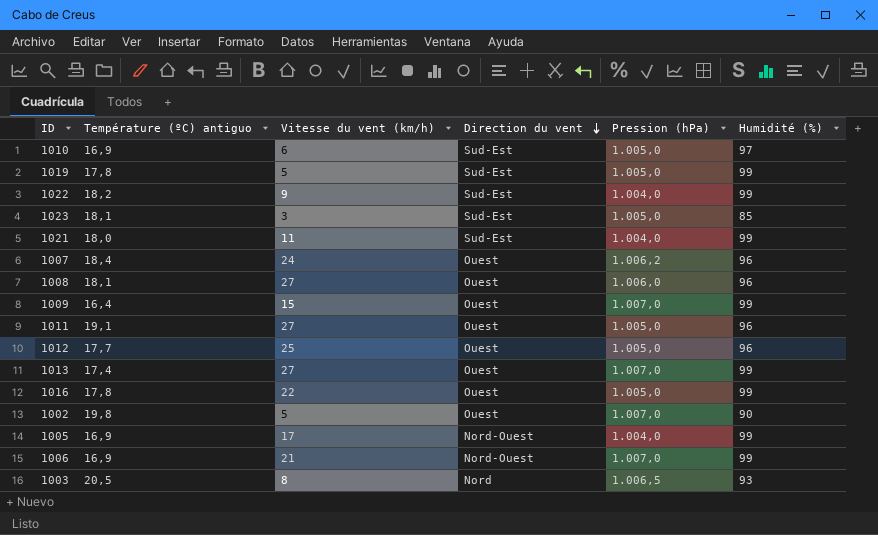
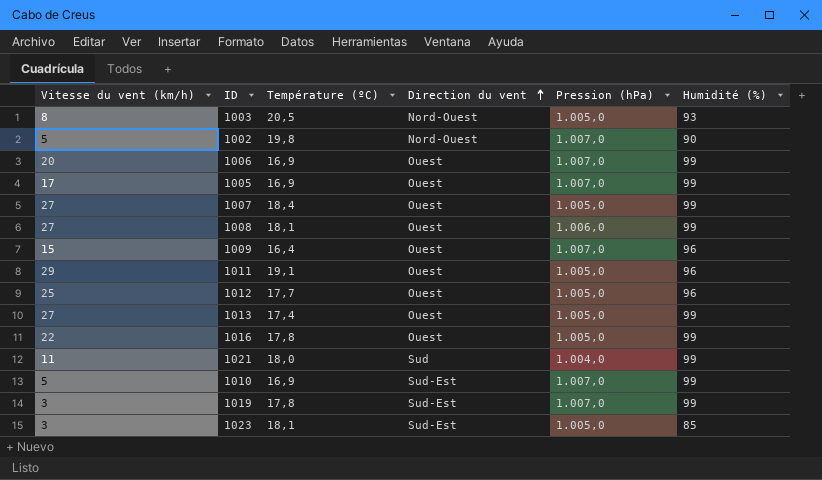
row order: Direction du vent descending -> Direction du vent ascending
column Vitesse du vent (km/h) | position: 3 -> 1
column name: Température (ºC) antiguo -> Température (ºC)
row 1022: 18,2 | 9 | Sud-Est | 1.004,0 | 99 -> none
1003 | Direction du vent: Nord -> Nord-Ouest
1003 | Pression (hPa): 1.006,5 -> 1.005,0
1002 | Direction du vent: Ouest -> Nord-Ouest
1006 | Vitesse du vent (km/h): 21 -> 20
1006 | Direction du vent: Nord-Ouest -> Ouest
1005 | Direction du vent: Nord-Ouest -> Ouest
1005 | Pression (hPa): 1.004,0 -> 1.007,0
1007 | Vitesse du vent (km/h): 24 -> 27
1007 | Pression (hPa): 1.006,2 -> 1.005,0
1007 | Humidité (%): 96 -> 99
1008 | Humidité (%): 96 -> 99
1009 | Humidité (%): 99 -> 96
1011 | Vitesse du vent (km/h): 27 -> 29
1013 | Pression (hPa): 1.007,0 -> 1.005,0
1021 | Direction du vent: Sud-Est -> Sud
1010 | Vitesse du vent (km/h): 6 -> 5
1010 | Pression (hPa): 1.005,0 -> 1.007,0
1010 | Humidité (%): 97 -> 99
1019 | Vitesse du vent (km/h): 5 -> 3
1019 | Pression (hPa): 1.005,0 -> 1.007,0

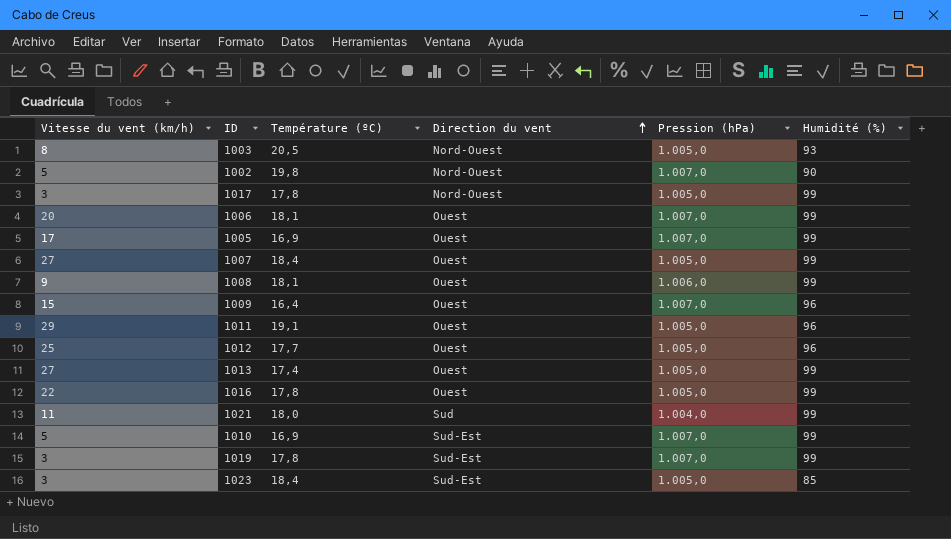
row 1017: none -> 3 | 17,8 | Nord-Ouest | 1.005,0 | 99
1006 | Température (ºC): 16,9 -> 18,1
1008 | Vitesse du vent (km/h): 27 -> 9
1023 | Température (ºC): 18,1 -> 18,4

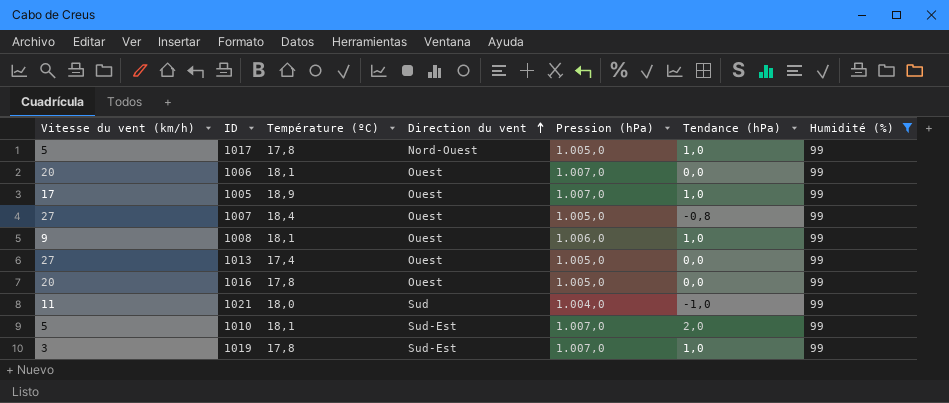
filter: none -> Humidité (%) = 99
column Tendance (hPa) | position: none -> 6
1017 | Vitesse du vent (km/h): 3 -> 5
1005 | Température (ºC): 16,9 -> 18,9
1016 | Vitesse du vent (km/h): 22 -> 20
1010 | Température (ºC): 16,9 -> 18,1

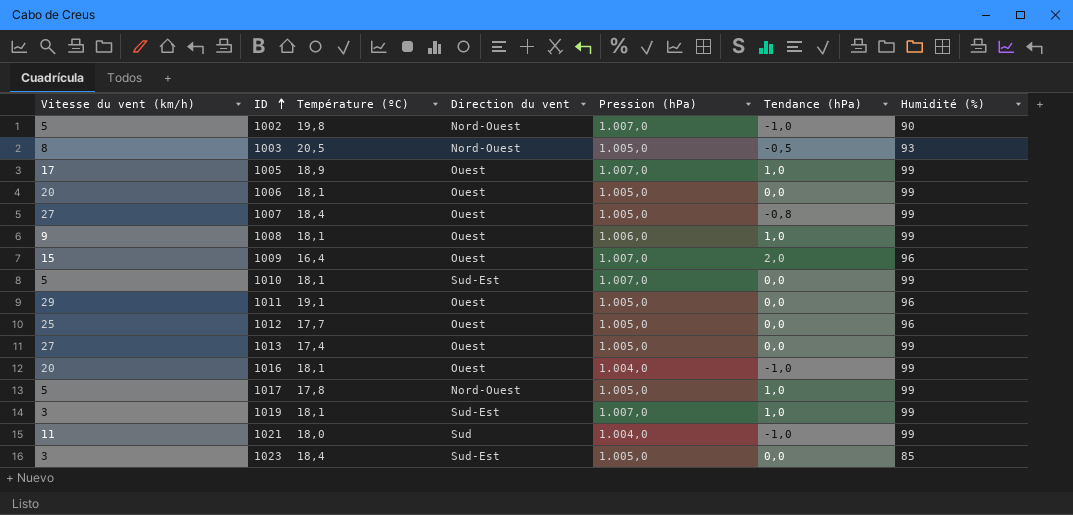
filter: Humidité (%) = 99 -> none
row order: Direction du vent ascending -> ID ascending
1006 | Pression (hPa): 1.007,0 -> 1.005,0
1010 | Tendance (hPa): 2,0 -> 0,0
1016 | Température (ºC): 17,8 -> 18,1
1016 | Pression (hPa): 1.005,0 -> 1.004,0
1016 | Tendance (hPa): 0,0 -> -1,0
1019 | Température (ºC): 17,8 -> 18,1

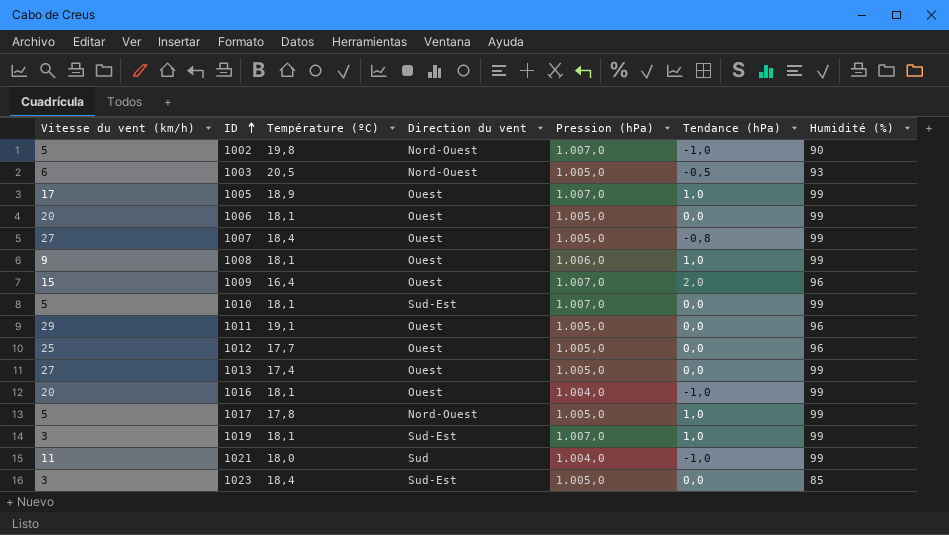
1003 | Vitesse du vent (km/h): 8 -> 6

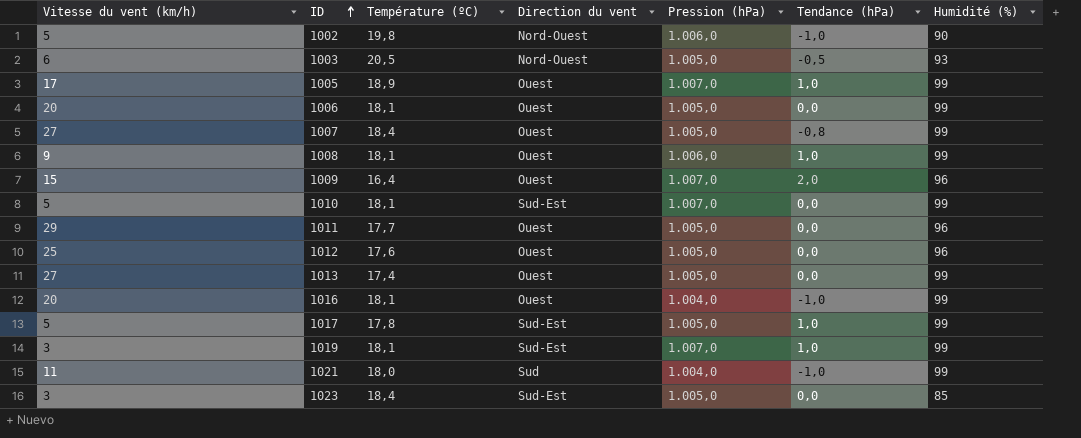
1002 | Pression (hPa): 1.007,0 -> 1.006,0
1011 | Température (ºC): 19,1 -> 17,7
1012 | Température (ºC): 17,7 -> 17,6
1017 | Direction du vent: Nord-Ouest -> Sud-Est

